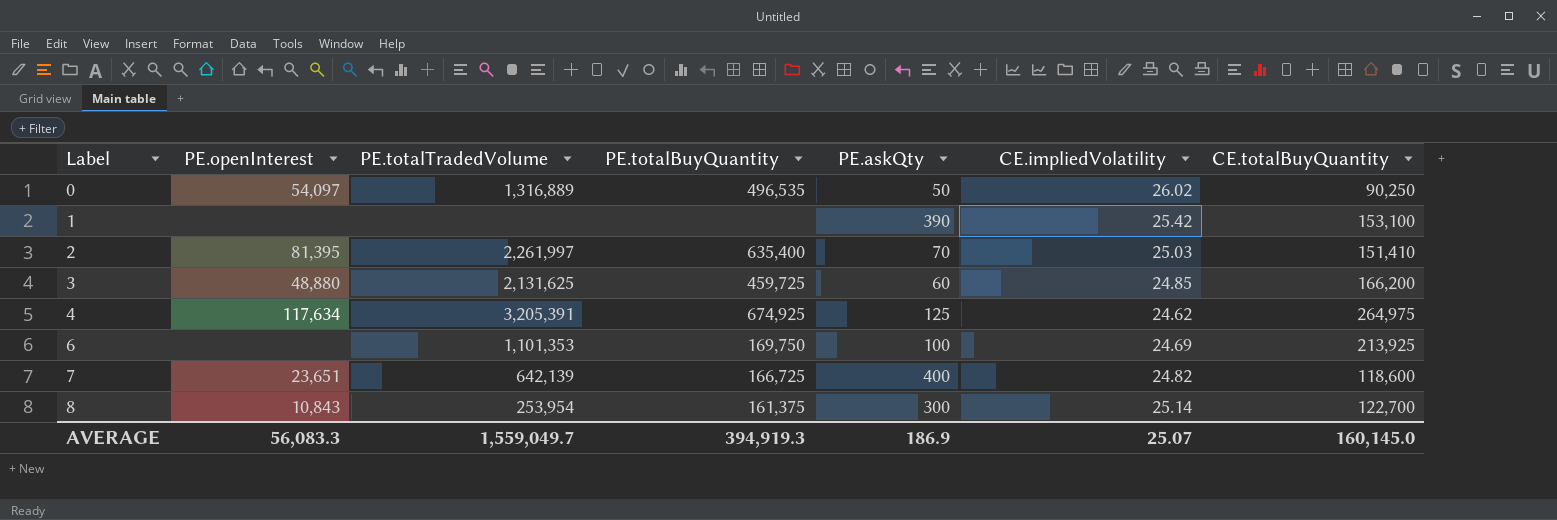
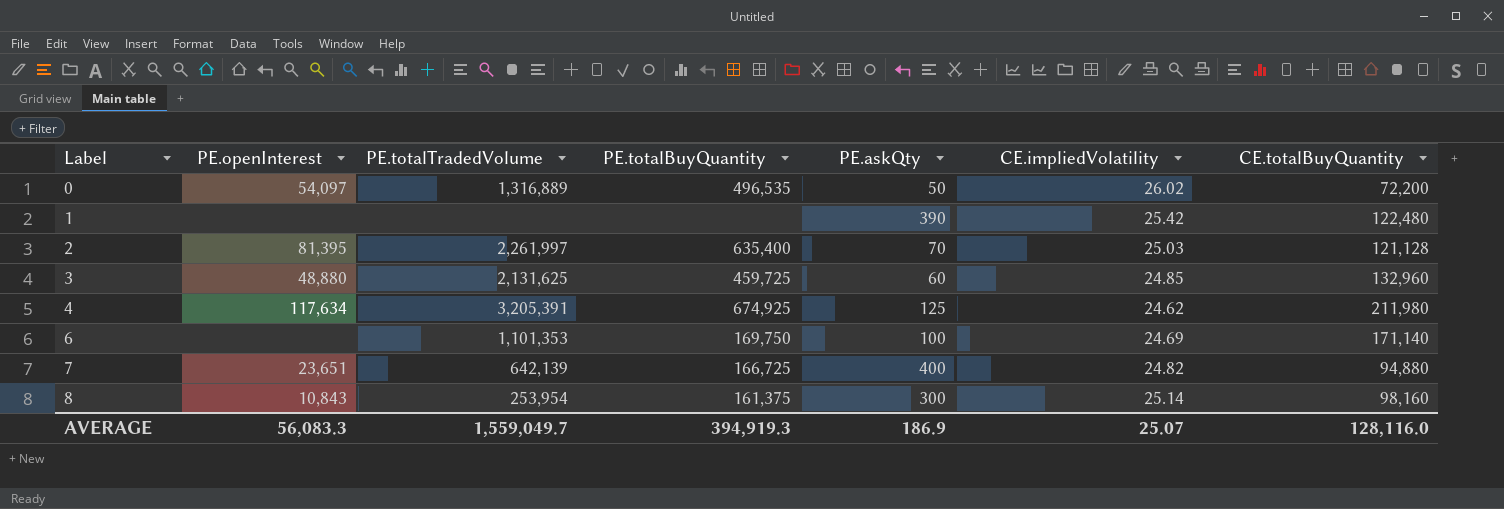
0 | CE.totalBuyQuantity: 90,250 -> 72,200
1 | CE.totalBuyQuantity: 153,100 -> 122,480
2 | CE.totalBuyQuantity: 151,410 -> 121,128
3 | CE.totalBuyQuantity: 166,200 -> 132,960
4 | CE.totalBuyQuantity: 264,975 -> 211,980
6 | CE.totalBuyQuantity: 213,925 -> 171,140
7 | CE.totalBuyQuantity: 118,600 -> 94,880
8 | CE.totalBuyQuantity: 122,700 -> 98,160
AVERAGE | CE.totalBuyQuantity: 160,145.0 -> 128,116.0

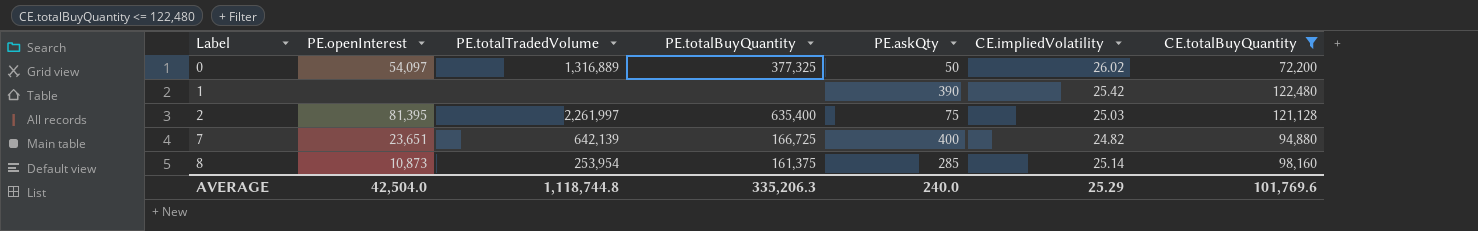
filter: none -> CE.totalBuyQuantity <= 122,480
0 | PE.totalBuyQuantity: 496,535 -> 377,325
2 | PE.askQty: 70 -> 75
8 | PE.openInterest: 10,843 -> 10,873
8 | PE.askQty: 300 -> 285
AVERAGE | PE.openInterest: 56,083.3 -> 42,504.0
AVERAGE | PE.totalTradedVolume: 1,559,049.7 -> 1,118,744.8
AVERAGE | PE.totalBuyQuantity: 394,919.3 -> 335,206.3
AVERAGE | PE.askQty: 186.9 -> 240.0
AVERAGE | CE.impliedVolatility: 25.07 -> 25.29
AVERAGE | CE.totalBuyQuantity: 128,116.0 -> 101,769.6

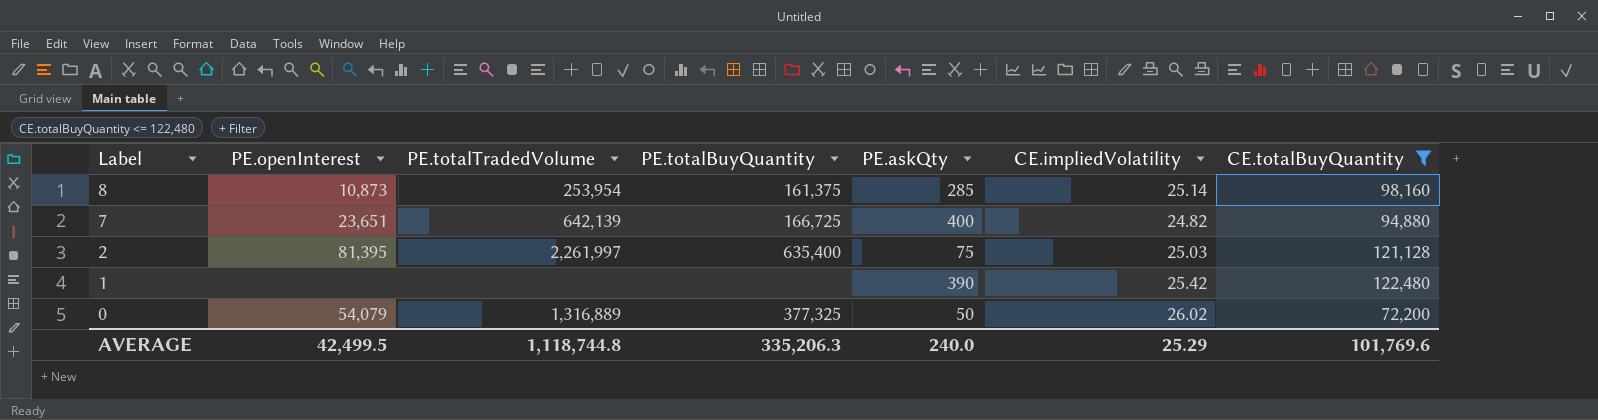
row order: Label ascending -> Label descending
0 | PE.openInterest: 54,097 -> 54,079
AVERAGE | PE.openInterest: 42,504.0 -> 42,499.5

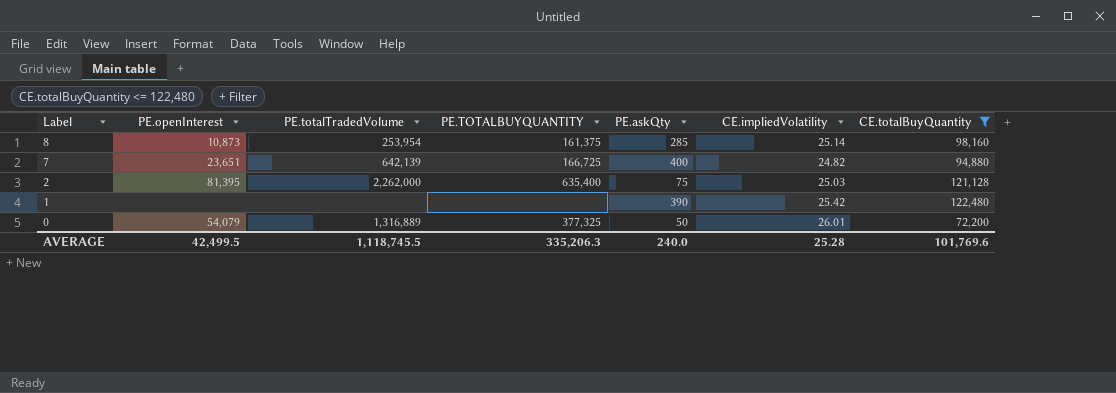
column name: PE.totalBuyQuantity -> PE.TOTALBUYQUANTITY
2 | PE.totalTradedVolume: 2,261,997 -> 2,262,000
0 | CE.impliedVolatility: 26.02 -> 26.01
AVERAGE | PE.totalTradedVolume: 1,118,744.8 -> 1,118,745.5
AVERAGE | CE.impliedVolatility: 25.29 -> 25.28

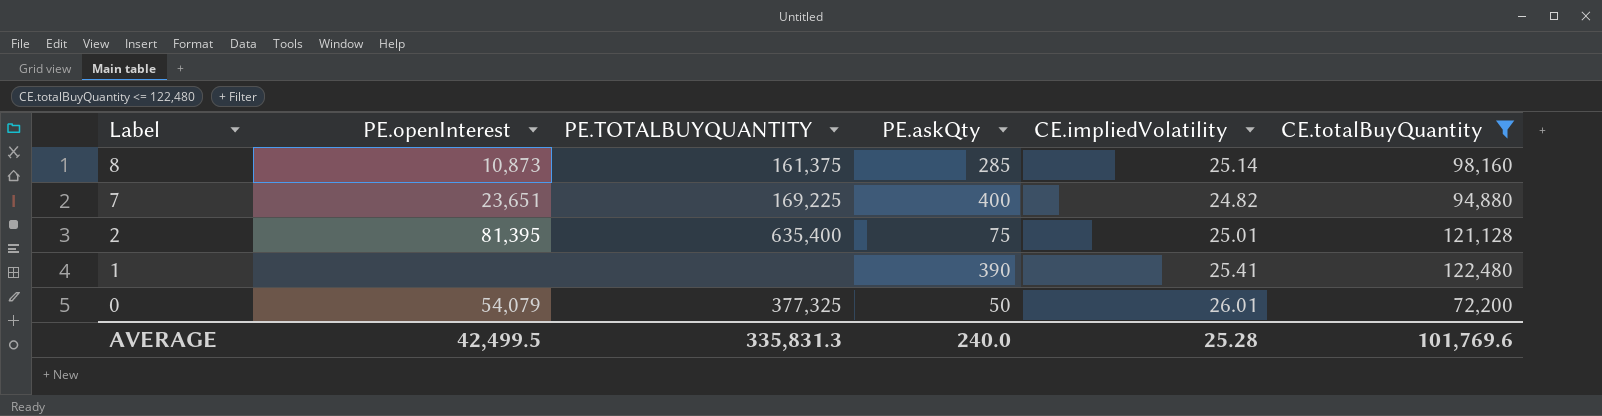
column PE.totalTradedVolume | position: 3 -> none
7 | PE.TOTALBUYQUANTITY: 166,725 -> 169,225
2 | CE.impliedVolatility: 25.03 -> 25.01
1 | CE.impliedVolatility: 25.42 -> 25.41
AVERAGE | PE.TOTALBUYQUANTITY: 335,206.3 -> 335,831.3

